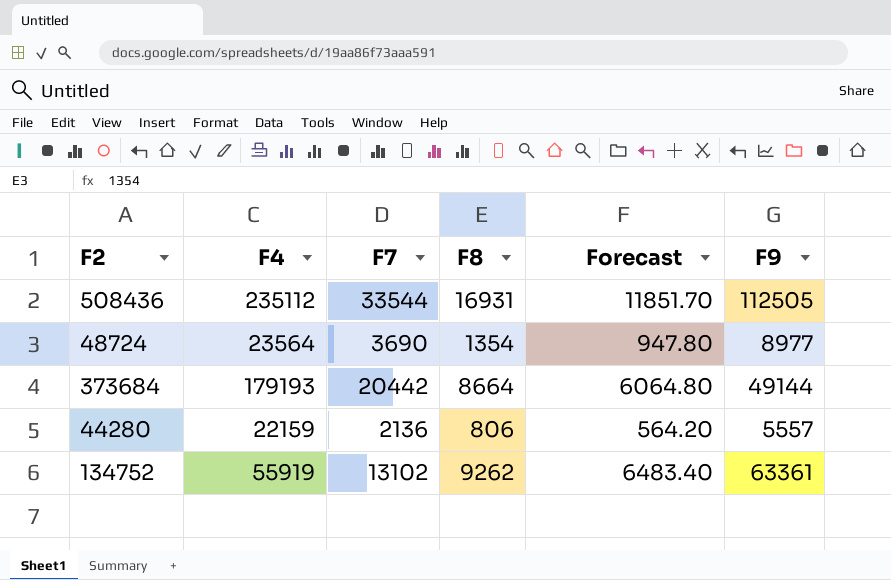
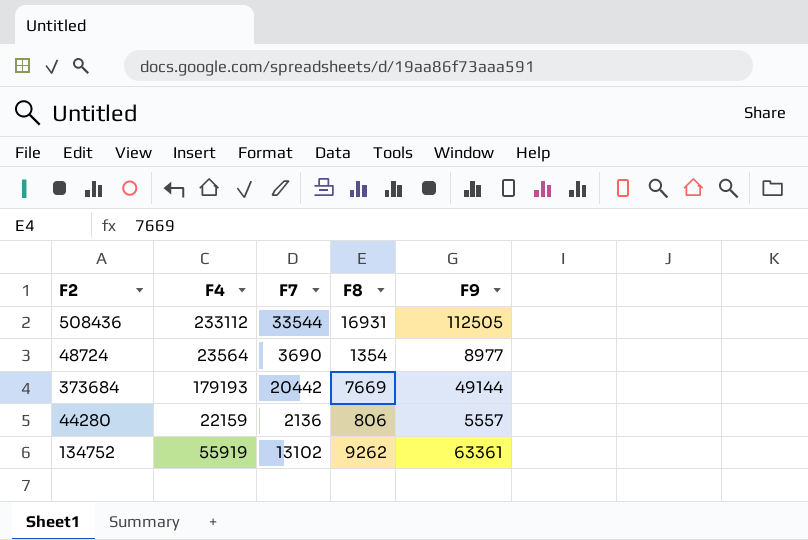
column Forecast | formula: [F8] * 0.7 -> none
508436 | F4: 235112 -> 233112
373684 | F8: 8664 -> 7669

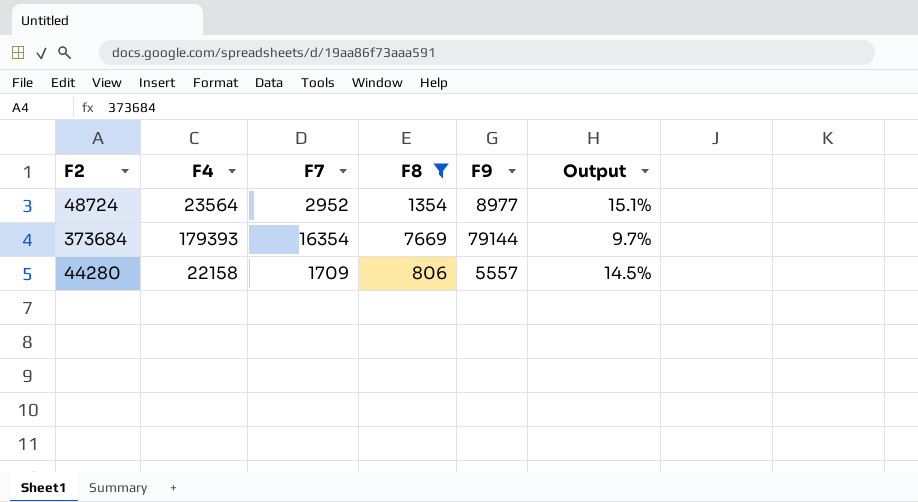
filter: none -> F8 <= 7669
column Output | formula: none -> [F8] / [F9]
48724 | F7: 3690 -> 2952
373684 | F4: 179193 -> 179393
373684 | F7: 20442 -> 16354
373684 | F9: 49144 -> 79144
44280 | F4: 22159 -> 22158
44280 | F7: 2136 -> 1709

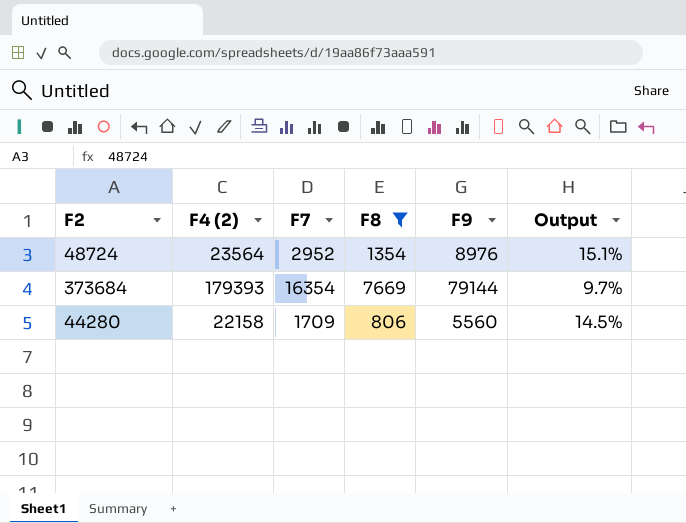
column name: F4 -> F4 (2)
48724 | F9: 8977 -> 8976
44280 | F9: 5557 -> 5560

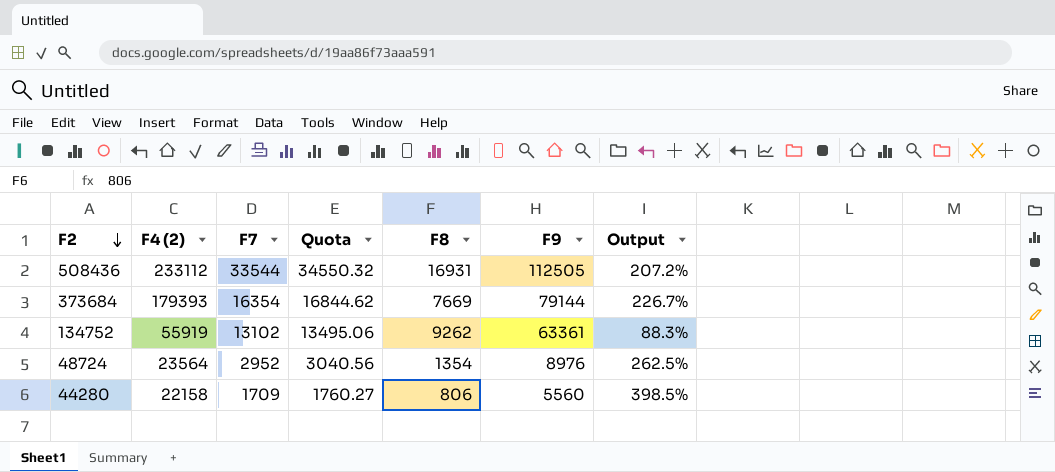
filter: F8 <= 7669 -> none
row order: none -> F2 descending
column Quota | formula: none -> [F7] * 1.03
column Output | formula: [F8] / [F9] -> [F4 (2)] / [F9]

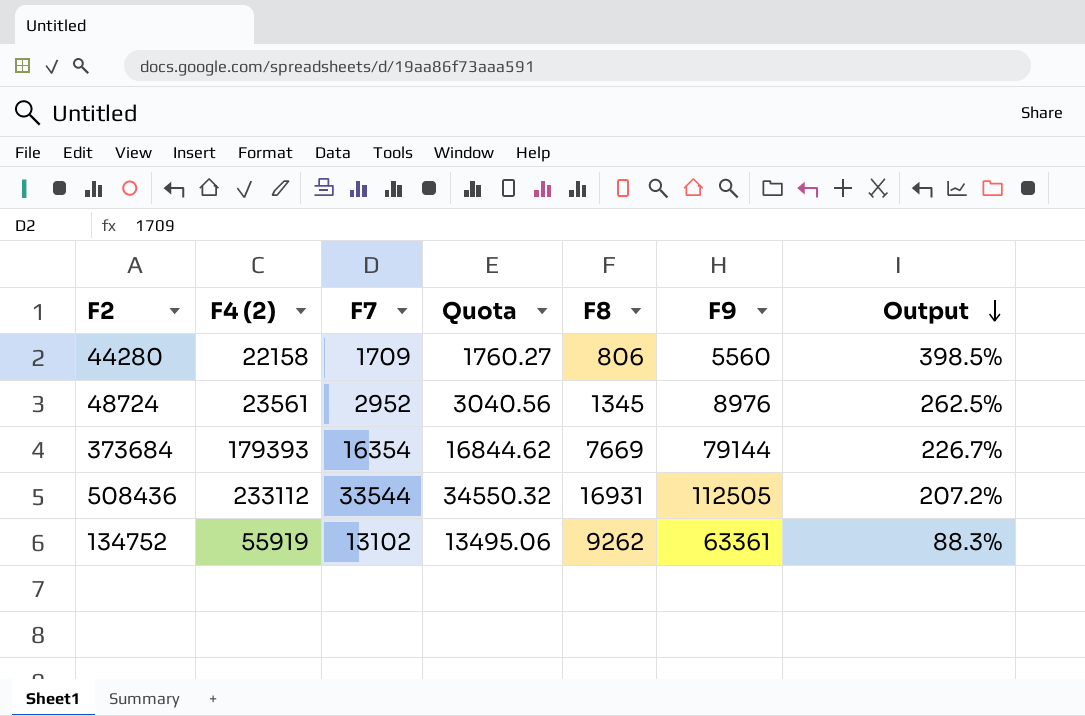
row order: F2 descending -> Output descending
48724 | F4 (2): 23564 -> 23561
48724 | F8: 1354 -> 1345

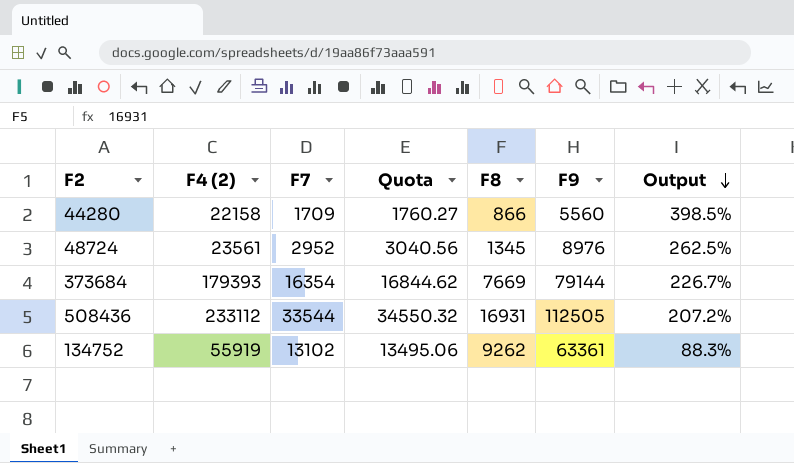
44280 | F8: 806 -> 866

